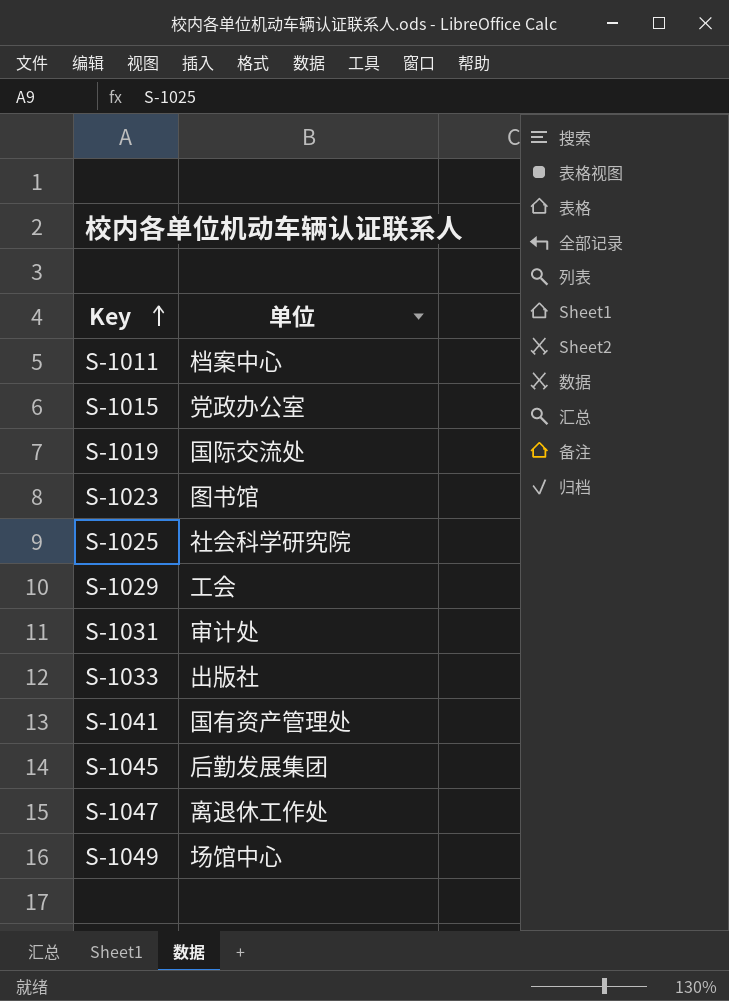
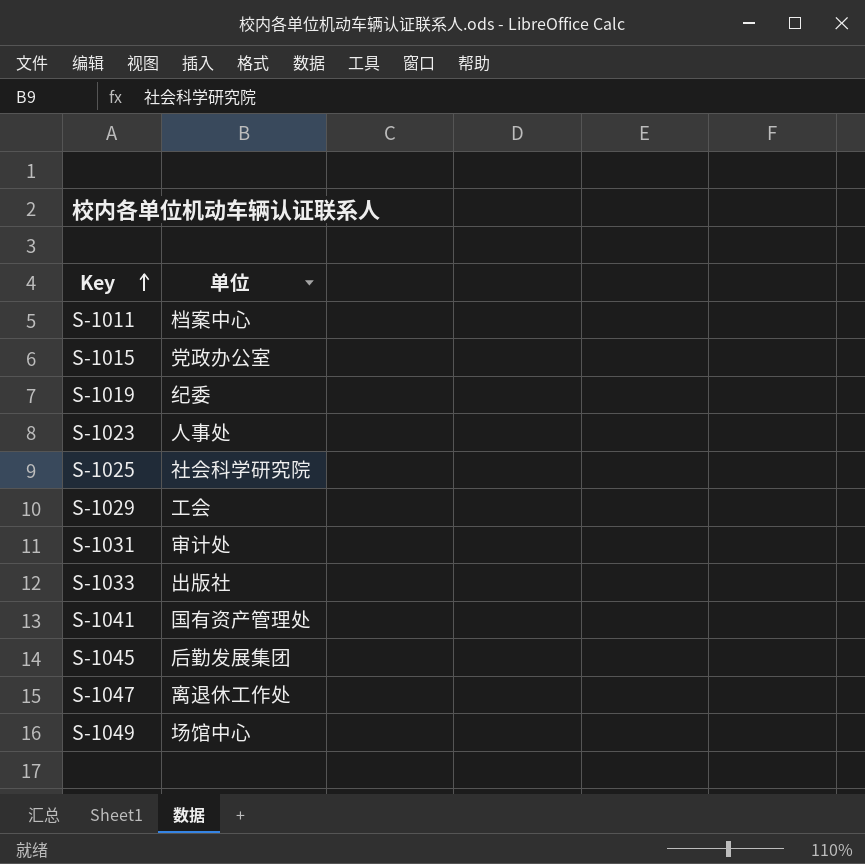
S-1019 | 单位: 国际交流处 -> 纪委
S-1023 | 单位: 图书馆 -> 人事处

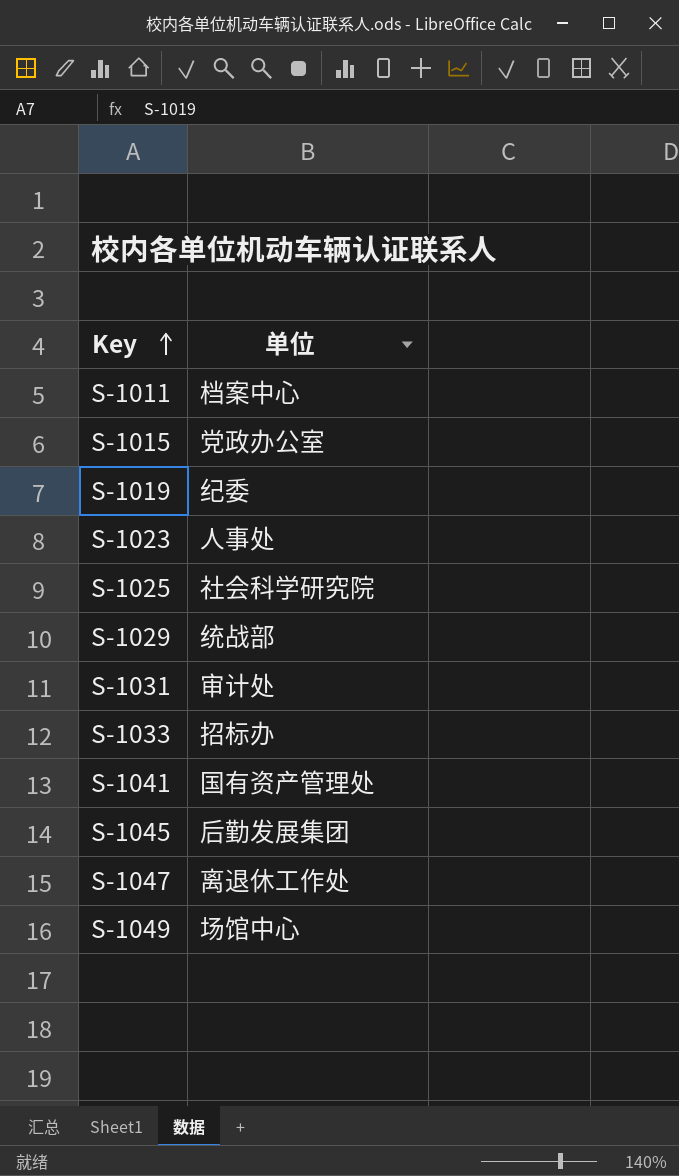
S-1029 | 单位: 工会 -> 统战部
S-1033 | 单位: 出版社 -> 招标办

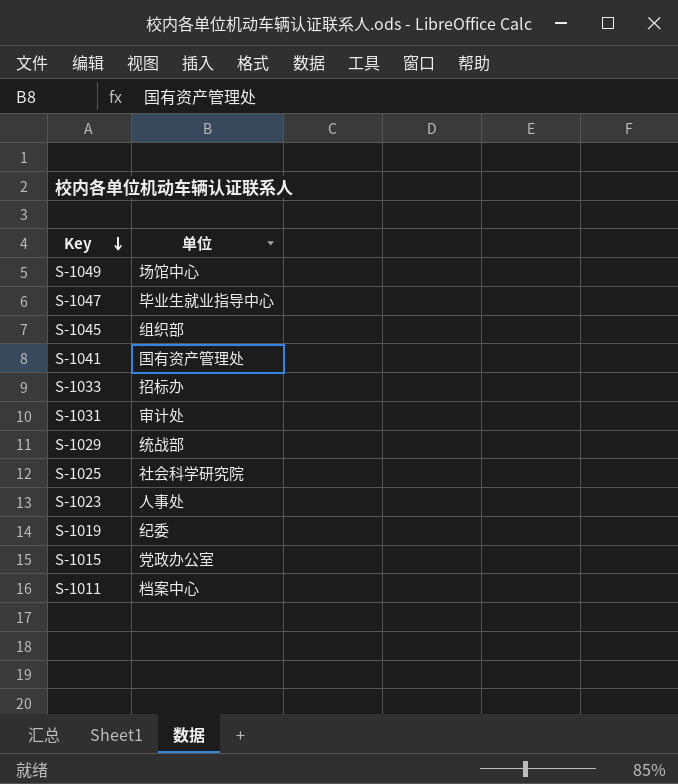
row order: Key ascending -> Key descending
S-1047 | 单位: 离退休工作处 -> 毕业生就业指导中心
S-1045 | 单位: 后勤发展集团 -> 组织部

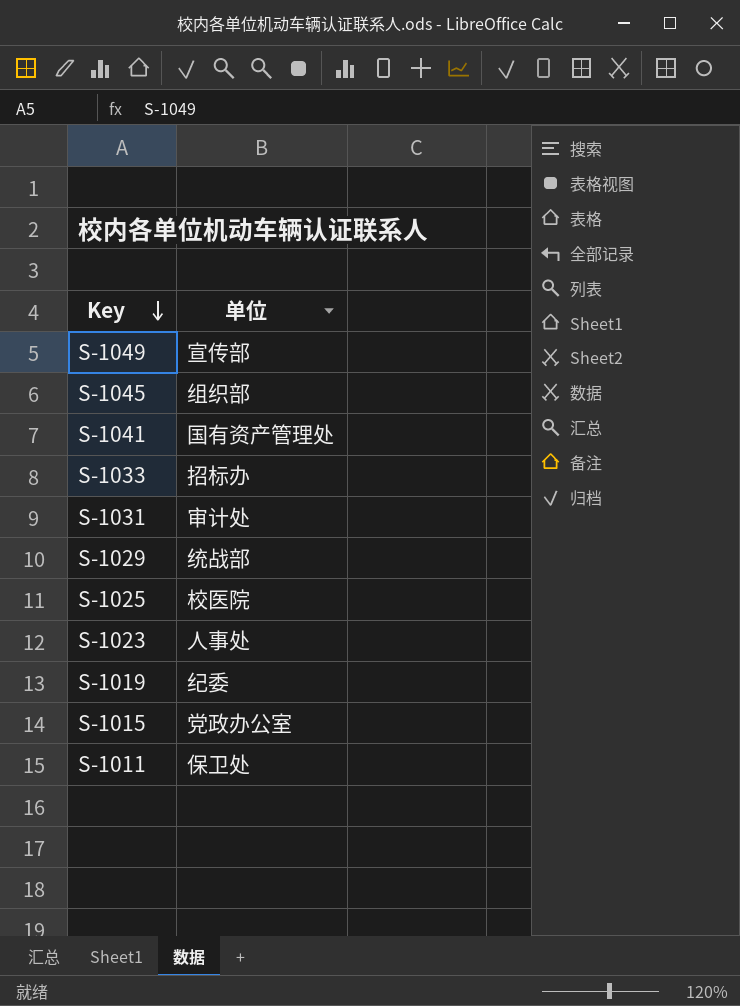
row S-1047: 毕业生就业指导中心 -> none
S-1049 | 单位: 场馆中心 -> 宣传部
S-1025 | 单位: 社会科学研究院 -> 校医院
S-1011 | 单位: 档案中心 -> 保卫处

